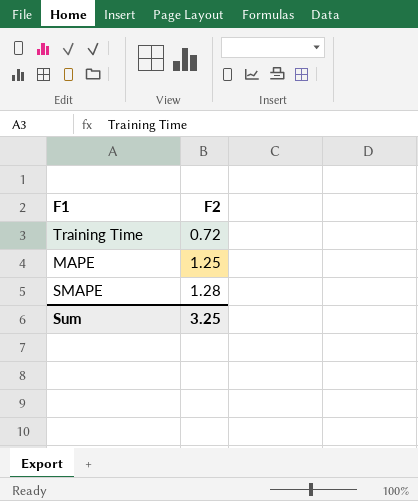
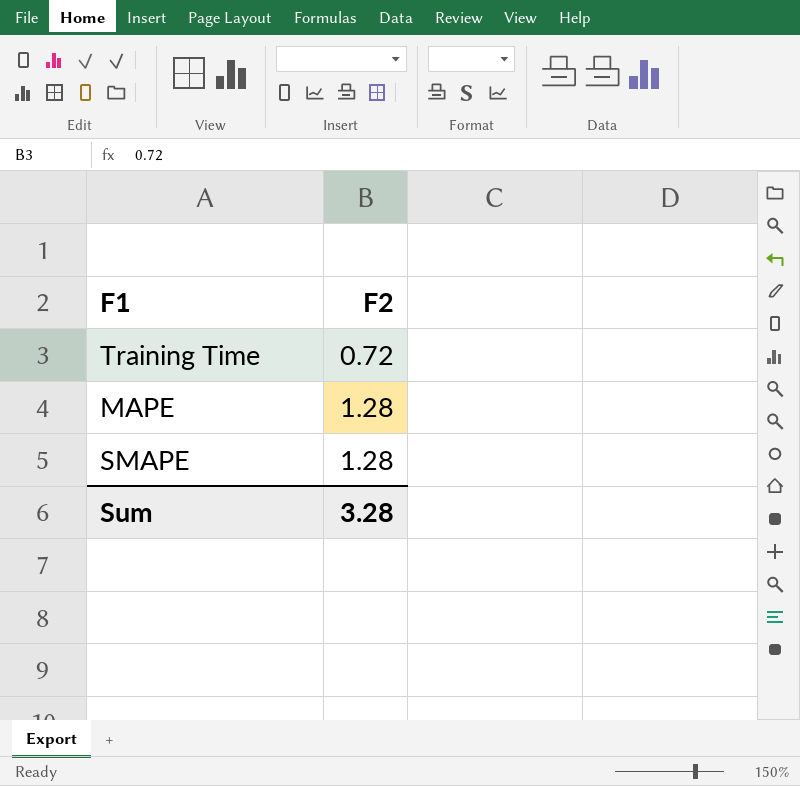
MAPE | F2: 1.25 -> 1.28
Sum | F2: 3.25 -> 3.28

